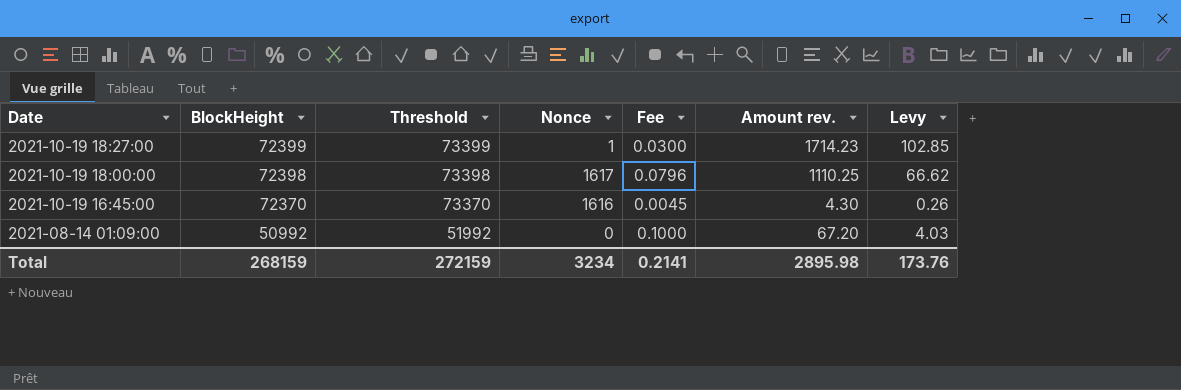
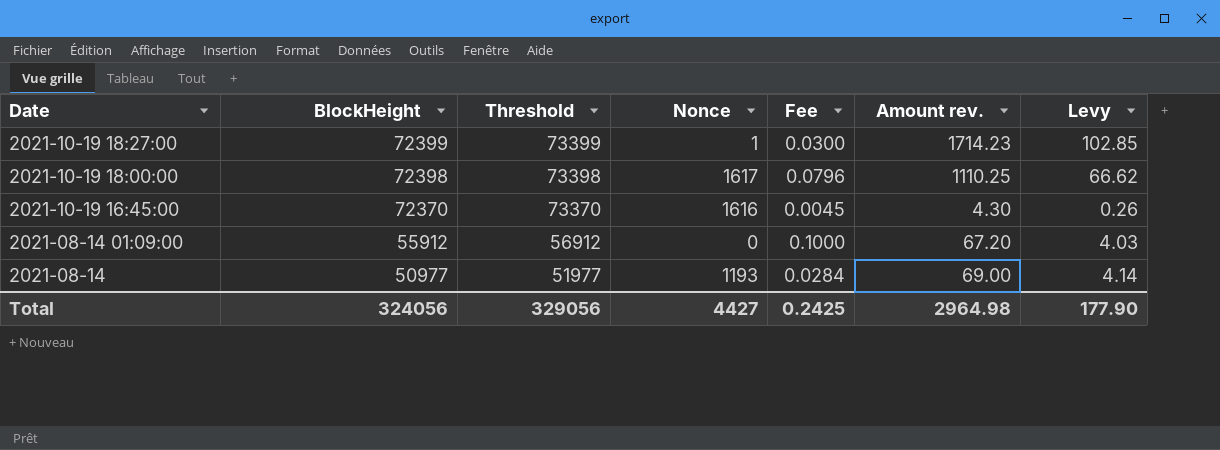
2021-08-14 01:09:00 | BlockHeight: 50992 -> 55912
2021-08-14 01:09:00 | Threshold: 51992 -> 56912
row 2021-08-14: none -> 50977 | 51977 | 1193 | 0.0284 | 69.00 | 4.14
Total | BlockHeight: 268159 -> 324056
Total | Threshold: 272159 -> 329056
Total | Nonce: 3234 -> 4427
Total | Fee: 0.2141 -> 0.2425
Total | Amount rev.: 2895.98 -> 2964.98
Total | Levy: 173.76 -> 177.90

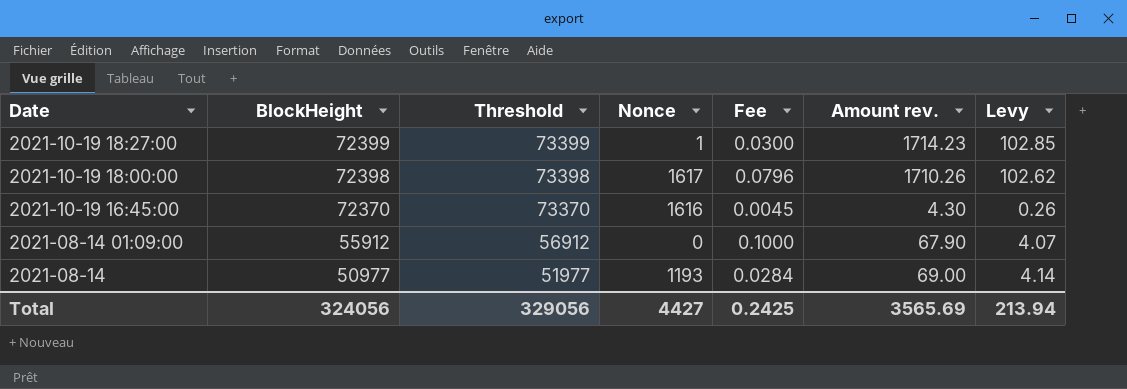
2021-10-19 18:00:00 | Amount rev.: 1110.25 -> 1710.26
2021-10-19 18:00:00 | Levy: 66.62 -> 102.62
2021-08-14 01:09:00 | Amount rev.: 67.20 -> 67.90
2021-08-14 01:09:00 | Levy: 4.03 -> 4.07
Total | Amount rev.: 2964.98 -> 3565.69
Total | Levy: 177.90 -> 213.94

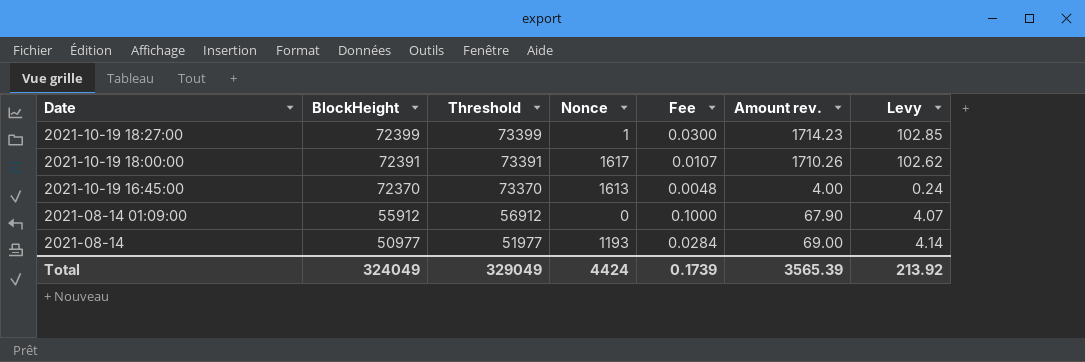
2021-10-19 18:00:00 | BlockHeight: 72398 -> 72391
2021-10-19 18:00:00 | Threshold: 73398 -> 73391
2021-10-19 18:00:00 | Fee: 0.0796 -> 0.0107
2021-10-19 16:45:00 | Nonce: 1616 -> 1613
2021-10-19 16:45:00 | Fee: 0.0045 -> 0.0048
2021-10-19 16:45:00 | Amount rev.: 4.30 -> 4.00
2021-10-19 16:45:00 | Levy: 0.26 -> 0.24
Total | BlockHeight: 324056 -> 324049
Total | Threshold: 329056 -> 329049
Total | Nonce: 4427 -> 4424
Total | Fee: 0.2425 -> 0.1739
Total | Amount rev.: 3565.69 -> 3565.39
Total | Levy: 213.94 -> 213.92

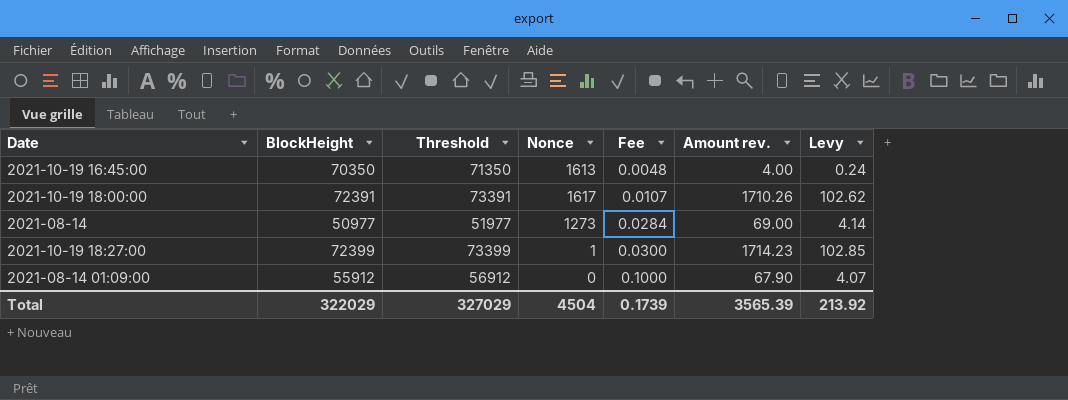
row order: Date descending -> Fee ascending
2021-10-19 16:45:00 | BlockHeight: 72370 -> 70350
2021-10-19 16:45:00 | Threshold: 73370 -> 71350
2021-08-14 | Nonce: 1193 -> 1273
Total | BlockHeight: 324049 -> 322029
Total | Threshold: 329049 -> 327029
Total | Nonce: 4424 -> 4504

